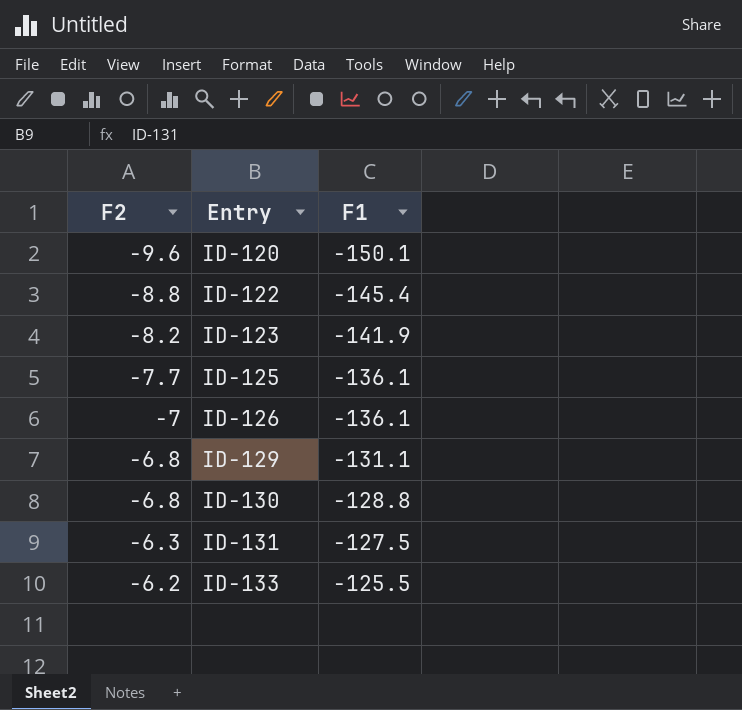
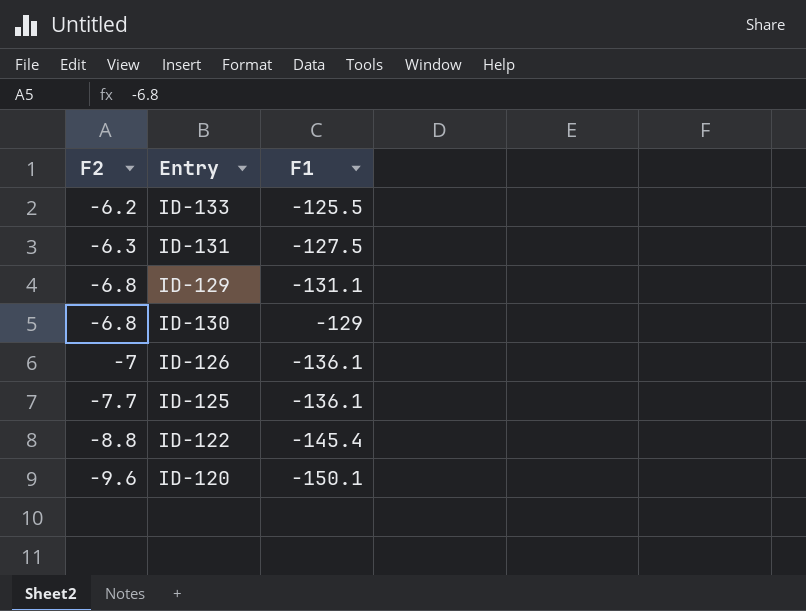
row order: F2 ascending -> F2 descending
row ID-123: -8.2 | -141.9 -> none
ID-130 | F1: -128.8 -> -129

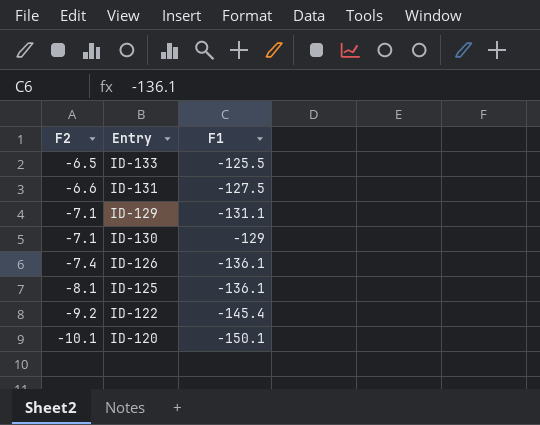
ID-133 | F2: -6.2 -> -6.5
ID-131 | F2: -6.3 -> -6.6
ID-129 | F2: -6.8 -> -7.1
ID-130 | F2: -6.8 -> -7.1
ID-126 | F2: -7 -> -7.4
ID-125 | F2: -7.7 -> -8.1
ID-122 | F2: -8.8 -> -9.2
ID-120 | F2: -9.6 -> -10.1

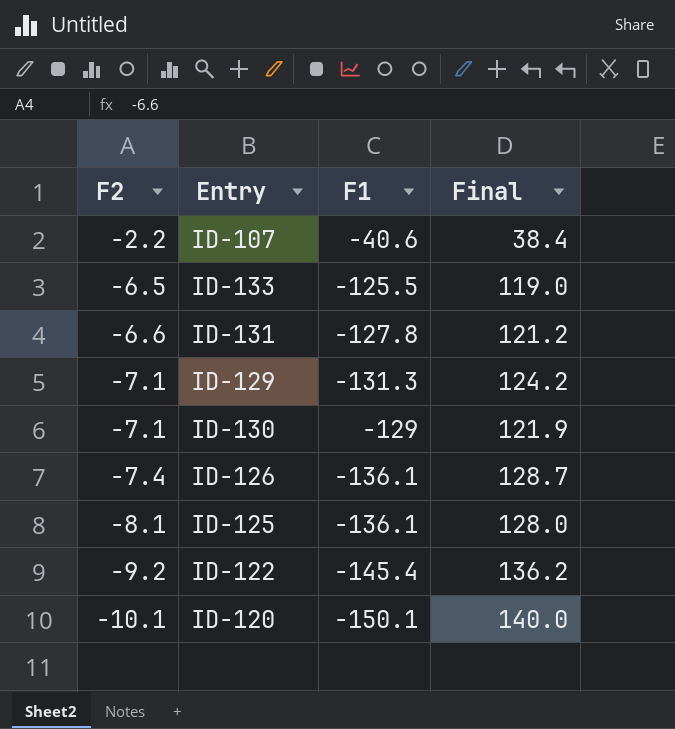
column Final | formula: none -> [F2] - [F1]
row ID-107: none -> -2.2 | -40.6 | 38.4
ID-131 | F1: -127.5 -> -127.8
ID-129 | F1: -131.1 -> -131.3

